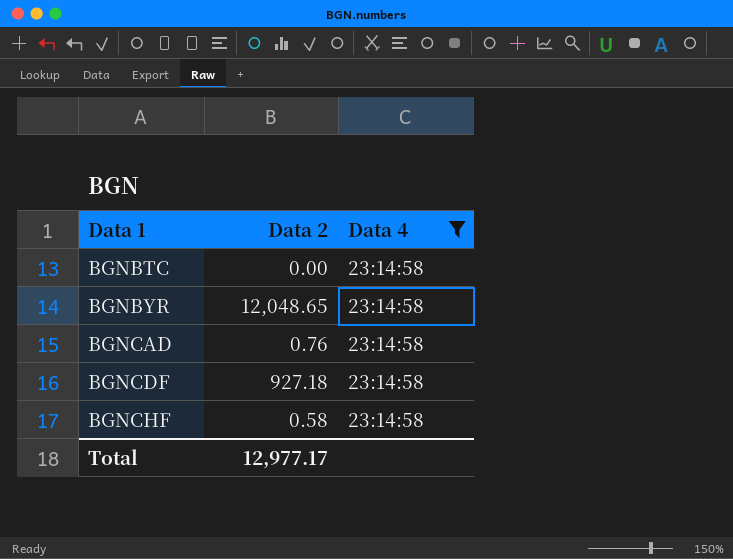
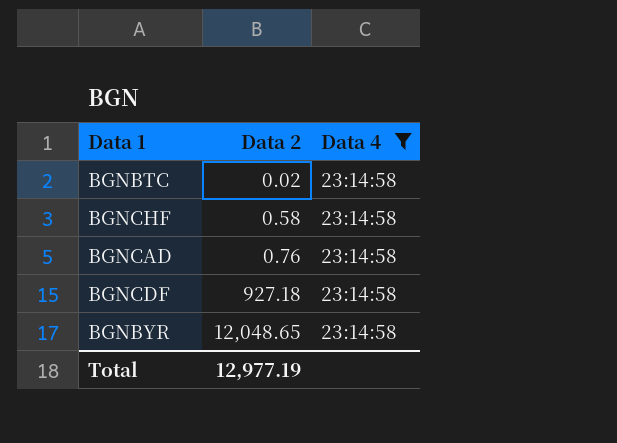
row order: Data 1 ascending -> Data 2 ascending
BGNBTC | Data 2: 0.00 -> 0.02
Total | Data 2: 12,977.17 -> 12,977.19

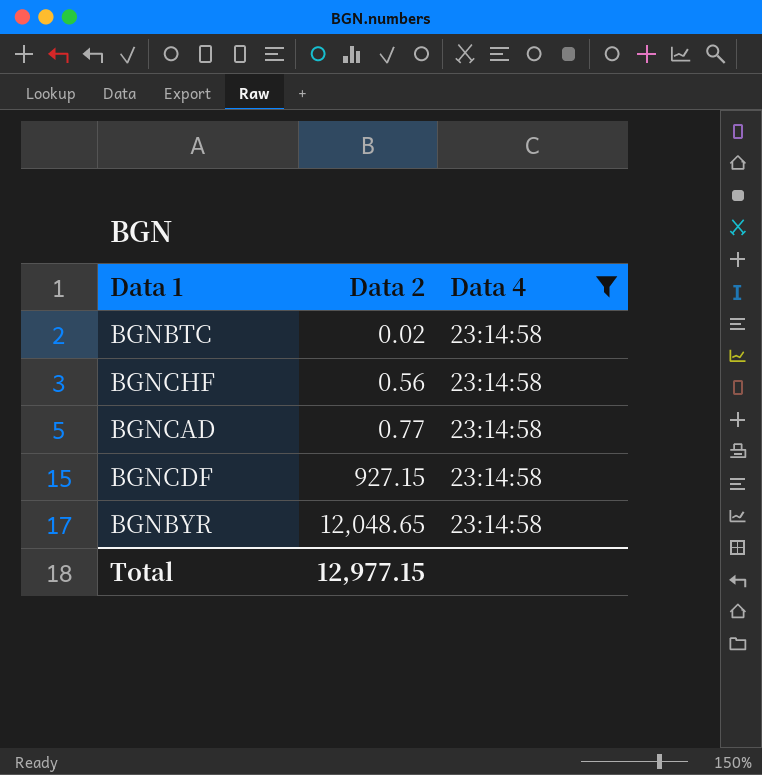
BGNCHF | Data 2: 0.58 -> 0.56
BGNCAD | Data 2: 0.76 -> 0.77
BGNCDF | Data 2: 927.18 -> 927.15
Total | Data 2: 12,977.19 -> 12,977.15

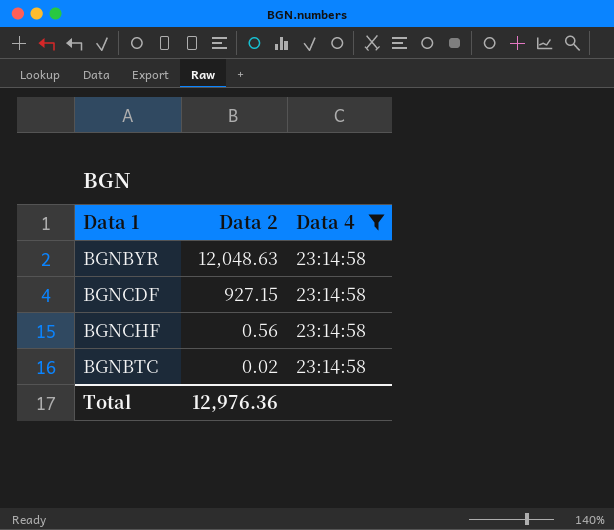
row order: Data 2 ascending -> Data 2 descending
row BGNCAD: 0.77 | 23:14:58 -> none
BGNBYR | Data 2: 12,048.65 -> 12,048.63
Total | Data 2: 12,977.15 -> 12,976.36

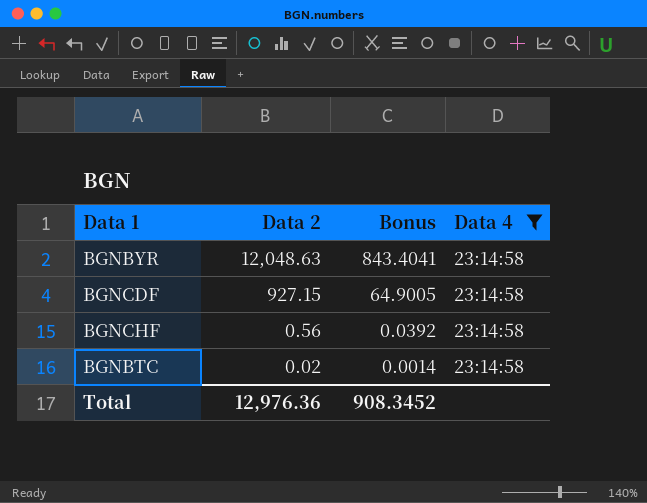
column Bonus | formula: none -> [Data 2] * 0.07

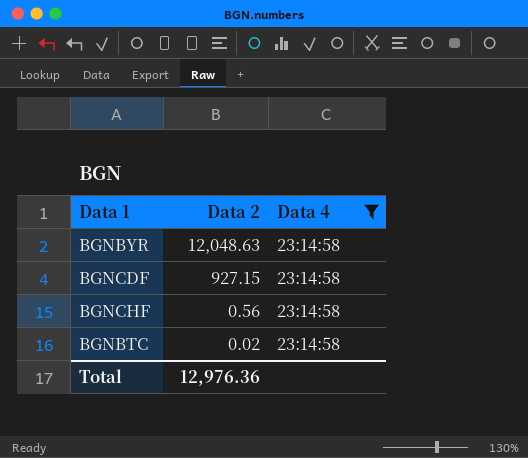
column Bonus | formula: [Data 2] * 0.07 -> none

